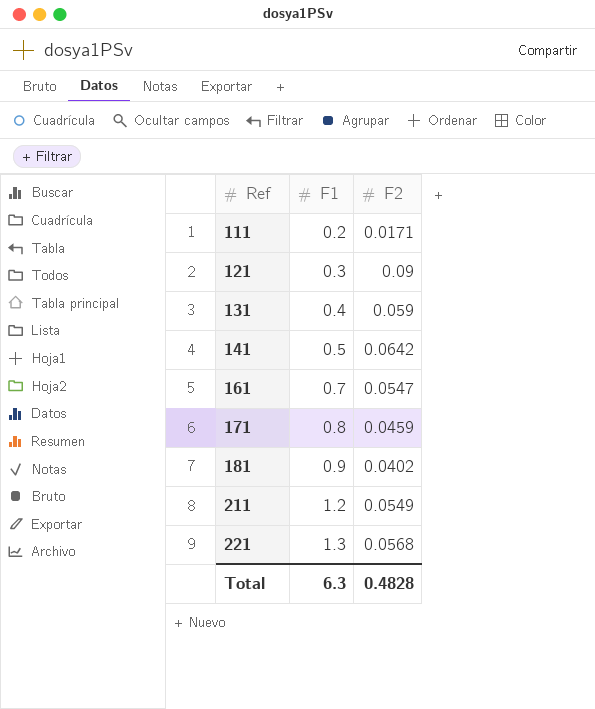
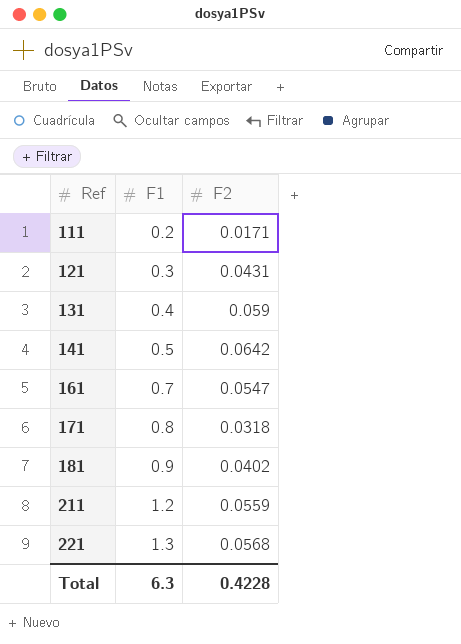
121 | F2: 0.09 -> 0.0431
171 | F2: 0.0459 -> 0.0318
211 | F2: 0.0549 -> 0.0559
Total | F2: 0.4828 -> 0.4228

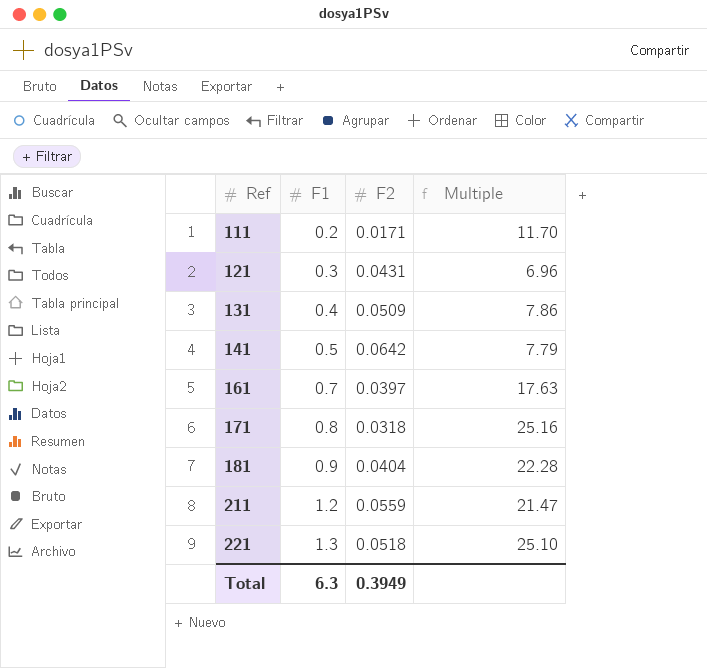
column Multiple | formula: none -> [F1] / [F2]
131 | F2: 0.059 -> 0.0509
161 | F2: 0.0547 -> 0.0397
181 | F2: 0.0402 -> 0.0404
221 | F2: 0.0568 -> 0.0518
Total | F2: 0.4228 -> 0.3949

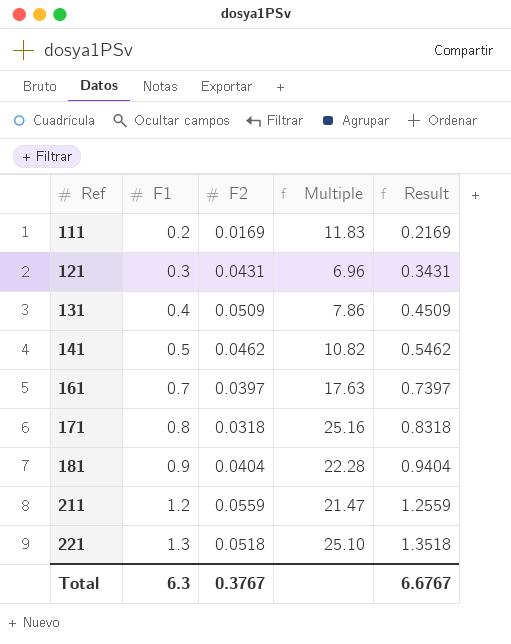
column Result | formula: none -> [F1] + [F2]
111 | F2: 0.0171 -> 0.0169
111 | Multiple: 11.70 -> 11.83
141 | F2: 0.0642 -> 0.0462
141 | Multiple: 7.79 -> 10.82
Total | F2: 0.3949 -> 0.3767

